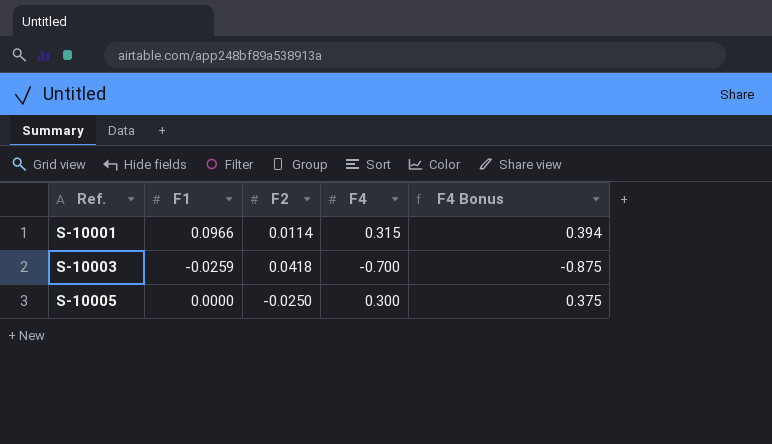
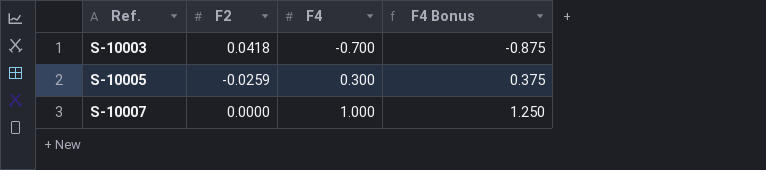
column F1 | position: 2 -> none
row S-10001: 0.0966 | 0.0114 | 0.315 | 0.394 -> none
S-10005 | F2: -0.0250 -> -0.0259
row S-10007: none -> 0.0000 | 1.000 | 1.250

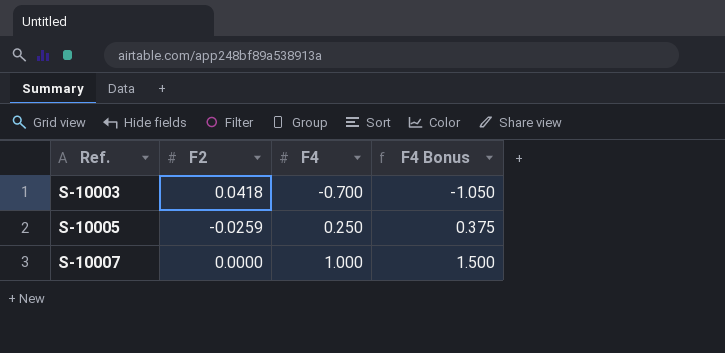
column F4 Bonus | formula: [F4] * 1.25 -> [F4] * 1.5
S-10005 | F4: 0.300 -> 0.250

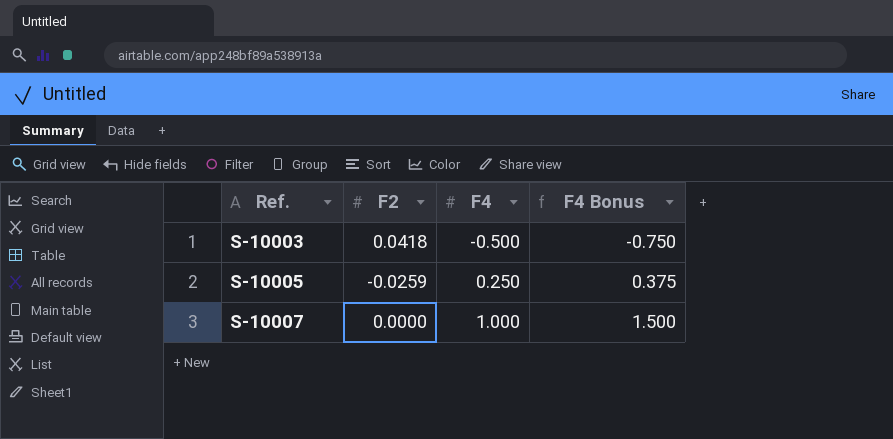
S-10003 | F4: -0.700 -> -0.500
S-10003 | F4 Bonus: -1.050 -> -0.750

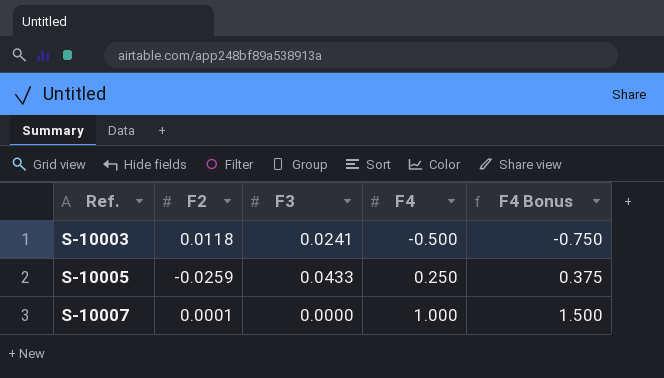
column F3 | position: none -> 3
S-10003 | F2: 0.0418 -> 0.0118
S-10007 | F2: 0.0000 -> 0.0001

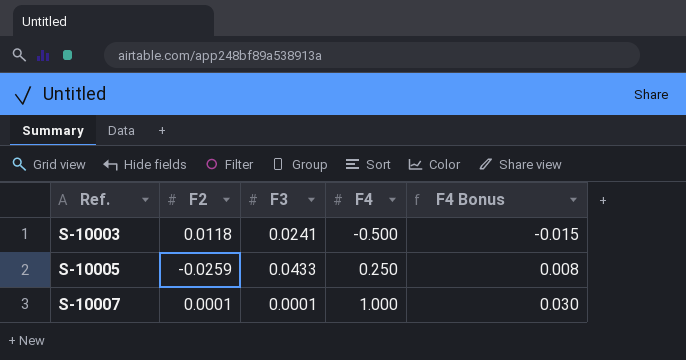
column F4 Bonus | formula: [F4] * 1.5 -> [F4] * 0.03
S-10007 | F3: 0.0000 -> 0.0001

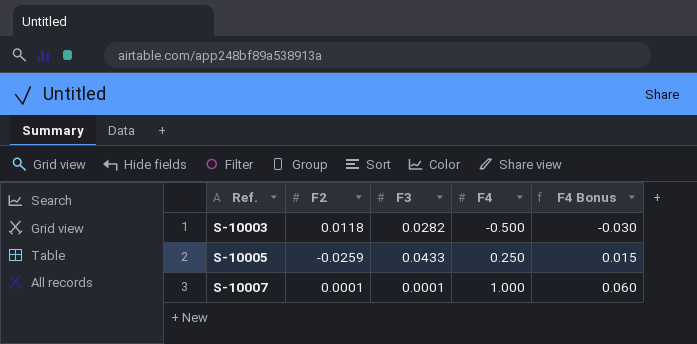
column F4 Bonus | formula: [F4] * 0.03 -> [F4] * 0.06
S-10003 | F3: 0.0241 -> 0.0282

